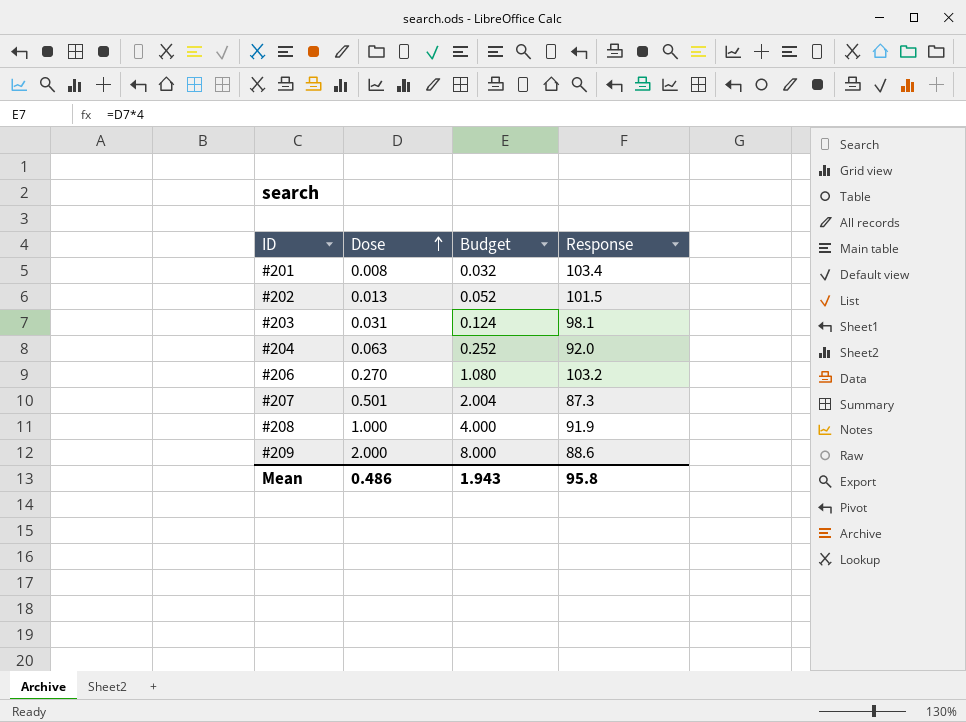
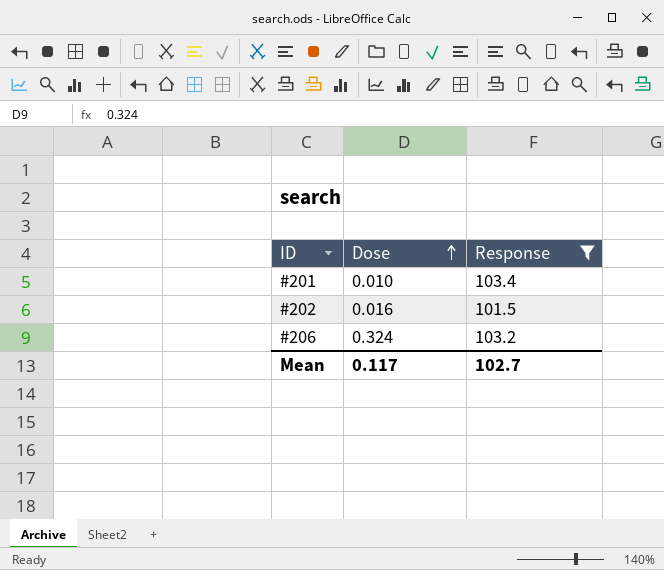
filter: none -> Response >= 101.5
column Budget | formula: [Dose] * 4 -> none
#201 | Dose: 0.008 -> 0.010
#202 | Dose: 0.013 -> 0.016
#206 | Dose: 0.270 -> 0.324
Mean | Dose: 0.486 -> 0.117
Mean | Response: 95.8 -> 102.7

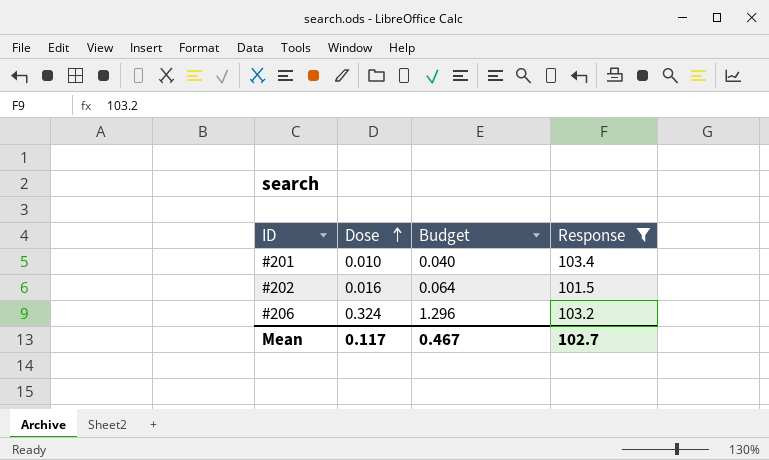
column Budget | formula: none -> [Dose] * 4

